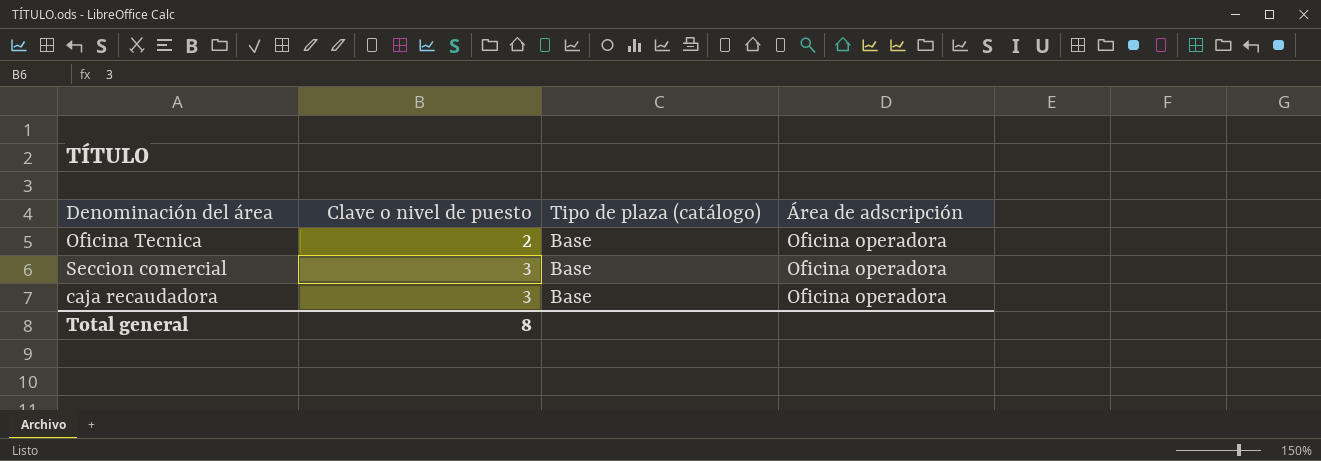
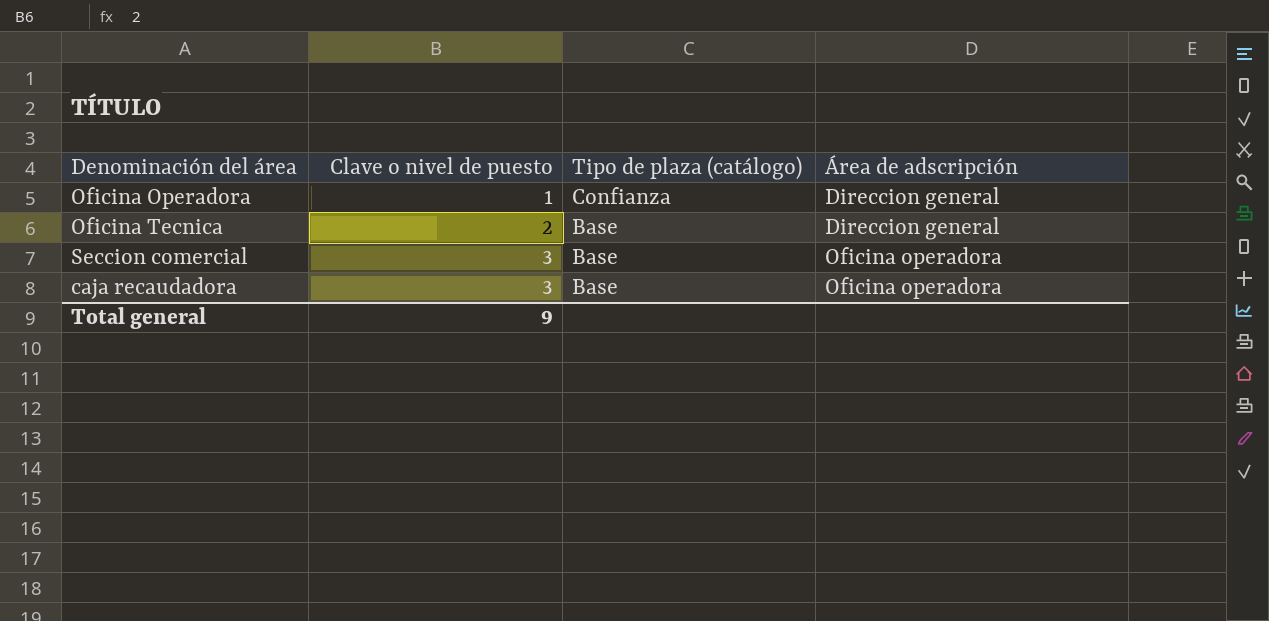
row Oficina Operadora: none -> 1 | Confianza | Direccion general
Oficina Tecnica | Área de adscripción: Oficina operadora -> Direccion general
Total general | Clave o nivel de puesto: 8 -> 9

